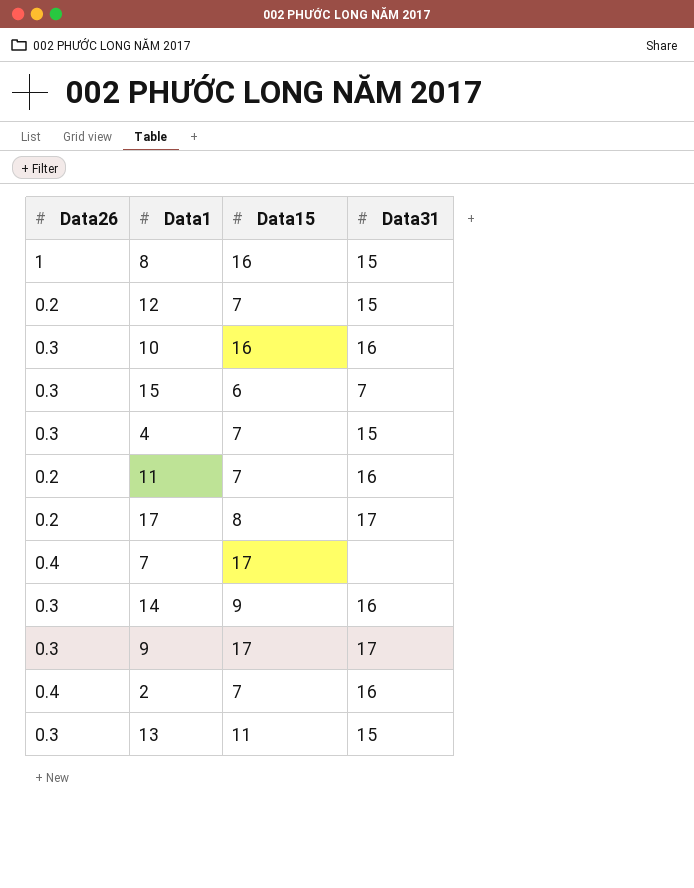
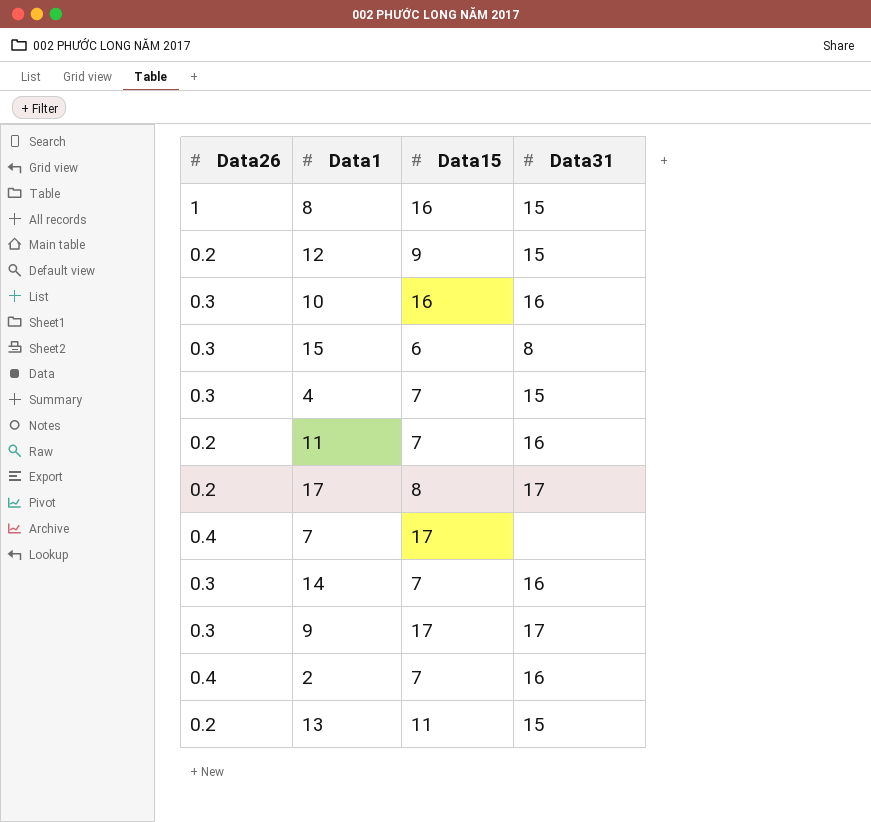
12 | Data15: 7 -> 9
15 | Data31: 7 -> 8
14 | Data15: 9 -> 7
13 | Data26: 0.3 -> 0.2

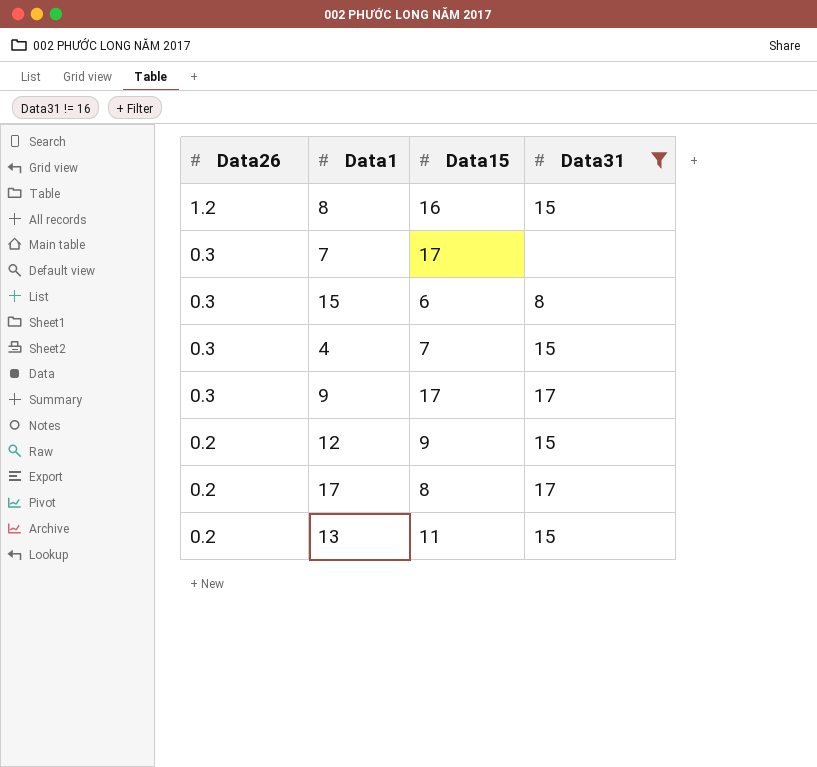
filter: none -> Data31 != 16
row order: none -> Data26 descending
8 | Data26: 1 -> 1.2
7 | Data26: 0.4 -> 0.3

